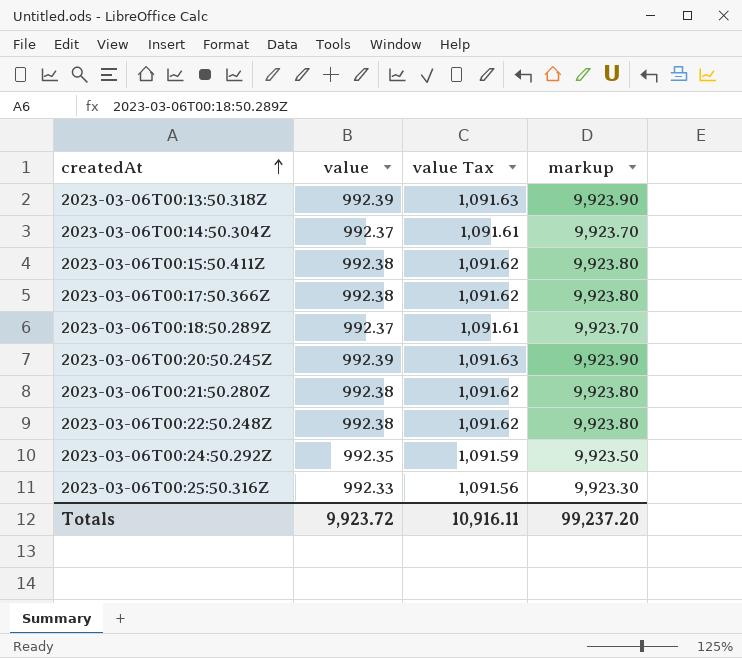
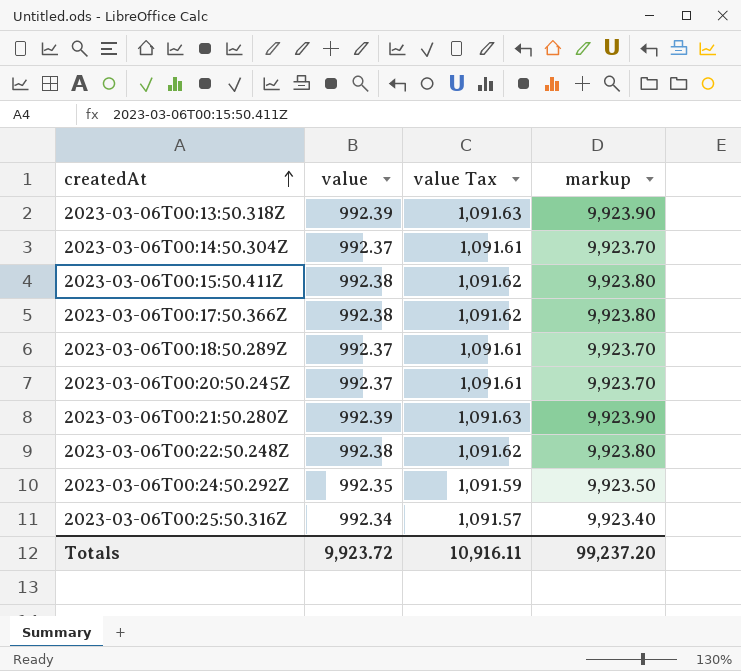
2023-03-06T00:20:50.245Z | value: 992.39 -> 992.37
2023-03-06T00:20:50.245Z | value Tax: 1,091.63 -> 1,091.61
2023-03-06T00:20:50.245Z | markup: 9,923.90 -> 9,923.70
2023-03-06T00:21:50.280Z | value: 992.38 -> 992.39
2023-03-06T00:21:50.280Z | value Tax: 1,091.62 -> 1,091.63
2023-03-06T00:21:50.280Z | markup: 9,923.80 -> 9,923.90
2023-03-06T00:25:50.316Z | value: 992.33 -> 992.34
2023-03-06T00:25:50.316Z | value Tax: 1,091.56 -> 1,091.57
2023-03-06T00:25:50.316Z | markup: 9,923.30 -> 9,923.40

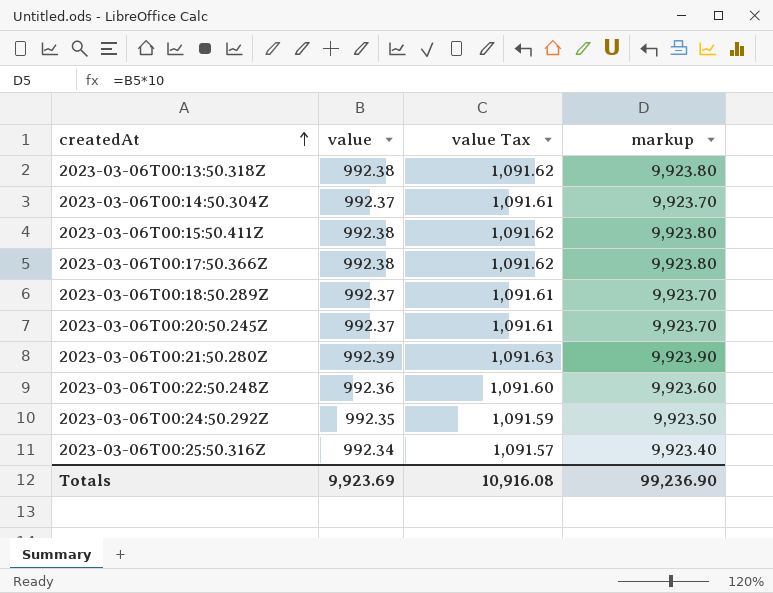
2023-03-06T00:13:50.318Z | value: 992.39 -> 992.38
2023-03-06T00:13:50.318Z | value Tax: 1,091.63 -> 1,091.62
2023-03-06T00:13:50.318Z | markup: 9,923.90 -> 9,923.80
2023-03-06T00:22:50.248Z | value: 992.38 -> 992.36
2023-03-06T00:22:50.248Z | value Tax: 1,091.62 -> 1,091.60
2023-03-06T00:22:50.248Z | markup: 9,923.80 -> 9,923.60
Totals | value: 9,923.72 -> 9,923.69
Totals | value Tax: 10,916.11 -> 10,916.08
Totals | markup: 99,237.20 -> 99,236.90

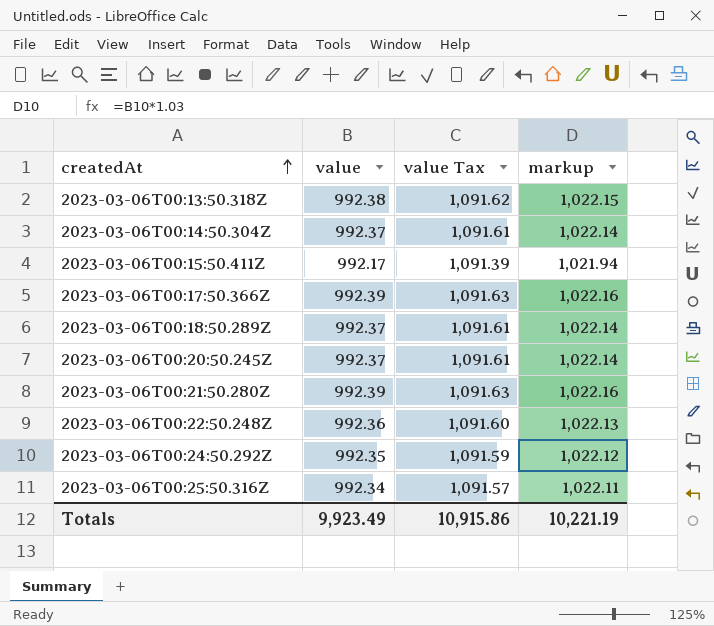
column markup | formula: [value] * 10 -> [value] * 1.03
2023-03-06T00:15:50.411Z | value: 992.38 -> 992.17
2023-03-06T00:15:50.411Z | value Tax: 1,091.62 -> 1,091.39
2023-03-06T00:17:50.366Z | value: 992.38 -> 992.39
2023-03-06T00:17:50.366Z | value Tax: 1,091.62 -> 1,091.63
Totals | value: 9,923.69 -> 9,923.49
Totals | value Tax: 10,916.08 -> 10,915.86
Totals | markup: 99,236.90 -> 10,221.19

